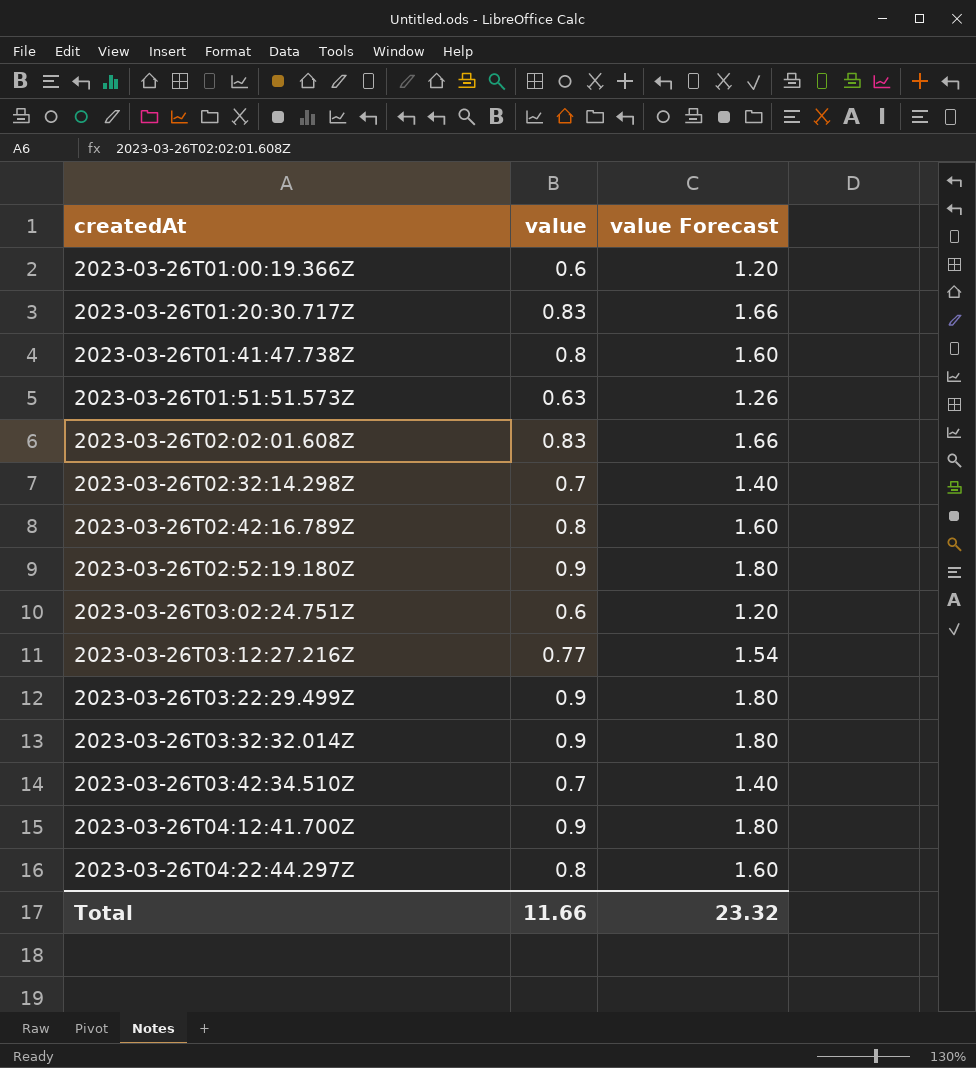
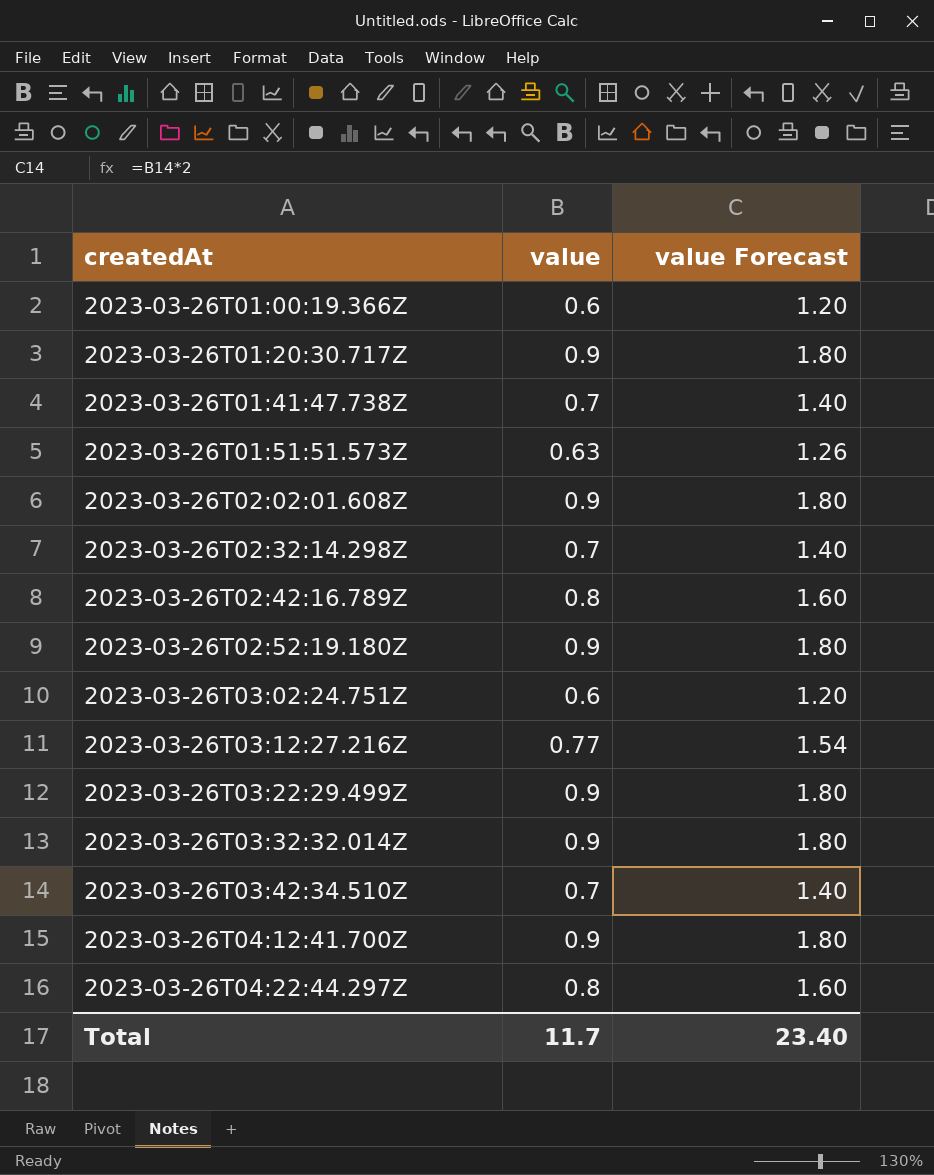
2023-03-26T01:20:30.717Z | value: 0.83 -> 0.9
2023-03-26T01:20:30.717Z | value Forecast: 1.66 -> 1.80
2023-03-26T01:41:47.738Z | value: 0.8 -> 0.7
2023-03-26T01:41:47.738Z | value Forecast: 1.60 -> 1.40
2023-03-26T02:02:01.608Z | value: 0.83 -> 0.9
2023-03-26T02:02:01.608Z | value Forecast: 1.66 -> 1.80
Total | value: 11.66 -> 11.7
Total | value Forecast: 23.32 -> 23.40

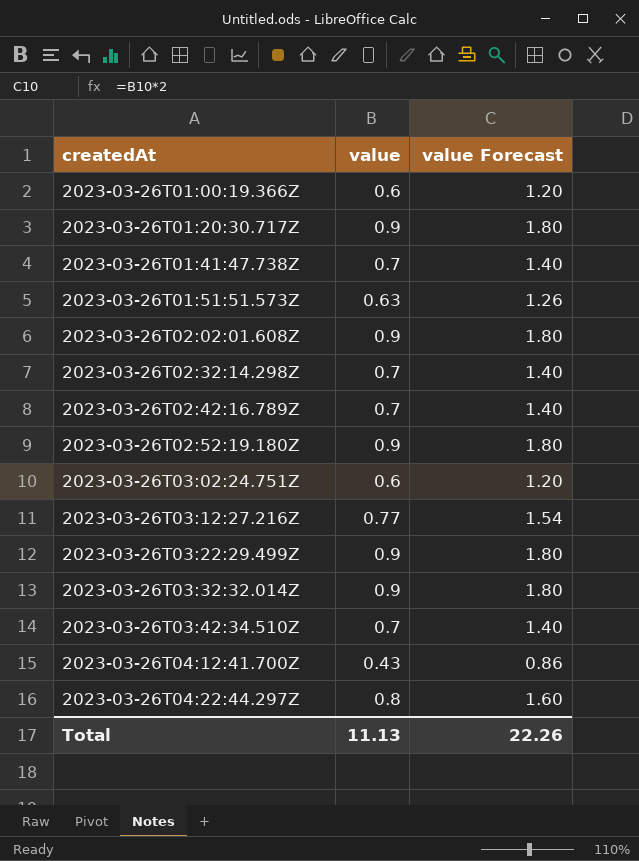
2023-03-26T02:42:16.789Z | value: 0.8 -> 0.7
2023-03-26T02:42:16.789Z | value Forecast: 1.60 -> 1.40
2023-03-26T04:12:41.700Z | value: 0.9 -> 0.43
2023-03-26T04:12:41.700Z | value Forecast: 1.80 -> 0.86
Total | value: 11.7 -> 11.13
Total | value Forecast: 23.40 -> 22.26

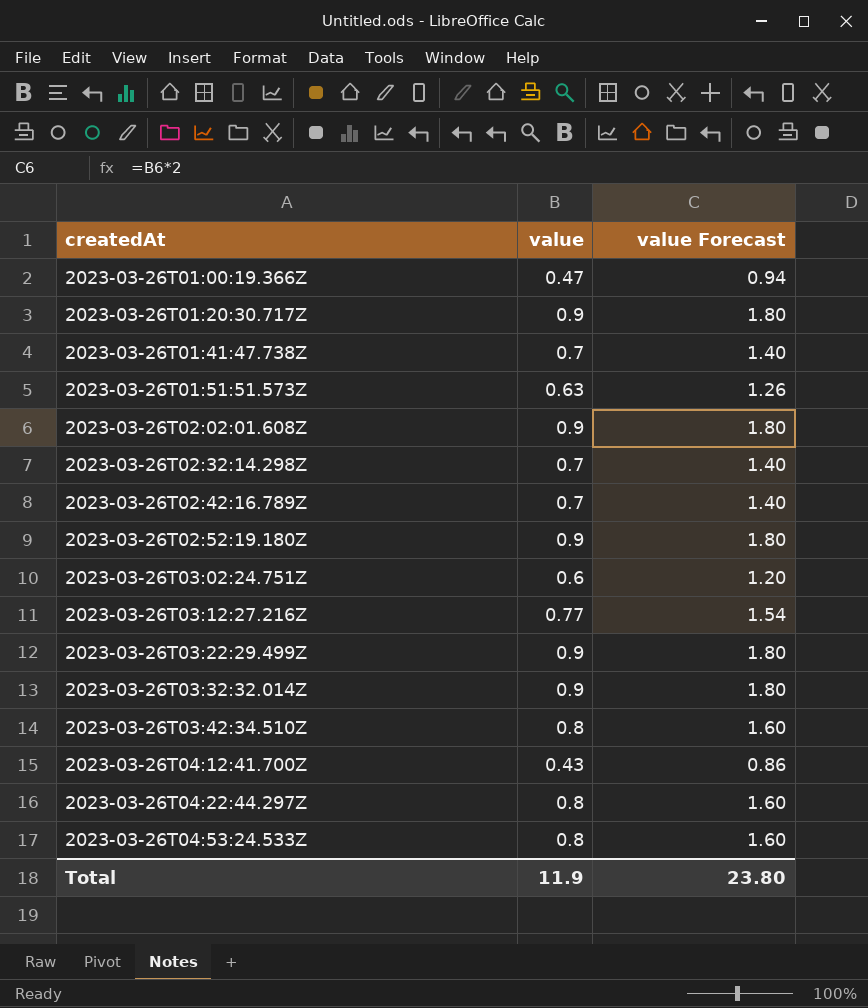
2023-03-26T01:00:19.366Z | value: 0.6 -> 0.47
2023-03-26T01:00:19.366Z | value Forecast: 1.20 -> 0.94
2023-03-26T03:42:34.510Z | value: 0.7 -> 0.8
2023-03-26T03:42:34.510Z | value Forecast: 1.40 -> 1.60
row 2023-03-26T04:53:24.533Z: none -> 0.8 | 1.60
Total | value: 11.13 -> 11.9
Total | value Forecast: 22.26 -> 23.80

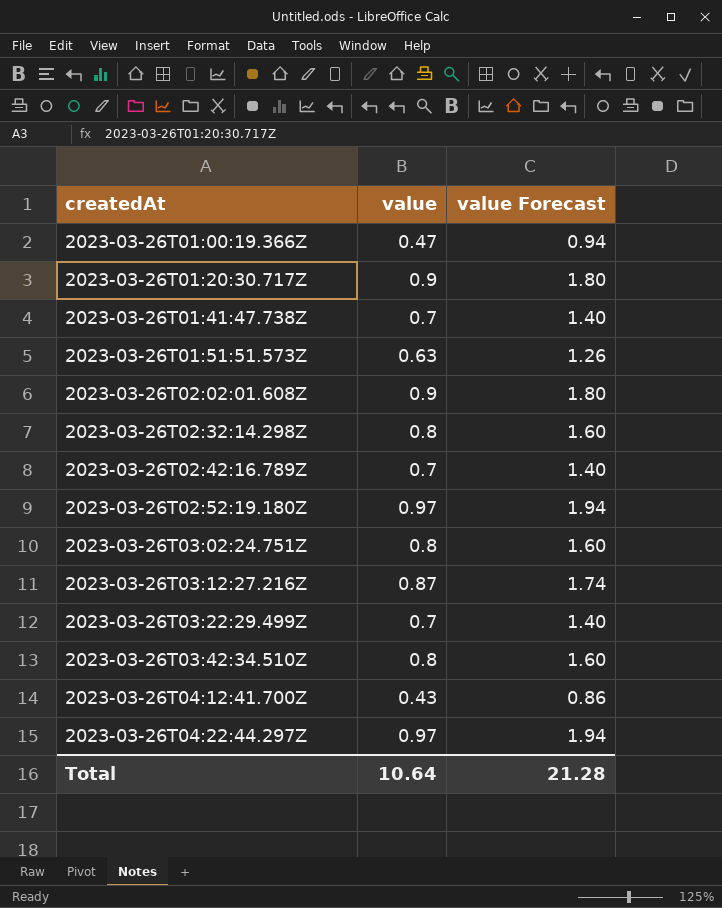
row 2023-03-26T03:32:32.014Z: 0.9 | 1.80 -> none
row 2023-03-26T04:53:24.533Z: 0.8 | 1.60 -> none
2023-03-26T02:32:14.298Z | value: 0.7 -> 0.8
2023-03-26T02:32:14.298Z | value Forecast: 1.40 -> 1.60
2023-03-26T02:52:19.180Z | value: 0.9 -> 0.97
2023-03-26T02:52:19.180Z | value Forecast: 1.80 -> 1.94
2023-03-26T03:02:24.751Z | value: 0.6 -> 0.8
2023-03-26T03:02:24.751Z | value Forecast: 1.20 -> 1.60
2023-03-26T03:12:27.216Z | value: 0.77 -> 0.87
2023-03-26T03:12:27.216Z | value Forecast: 1.54 -> 1.74
2023-03-26T03:22:29.499Z | value: 0.9 -> 0.7
2023-03-26T03:22:29.499Z | value Forecast: 1.80 -> 1.40
2023-03-26T04:22:44.297Z | value: 0.8 -> 0.97
2023-03-26T04:22:44.297Z | value Forecast: 1.60 -> 1.94
Total | value: 11.9 -> 10.64
Total | value Forecast: 23.80 -> 21.28

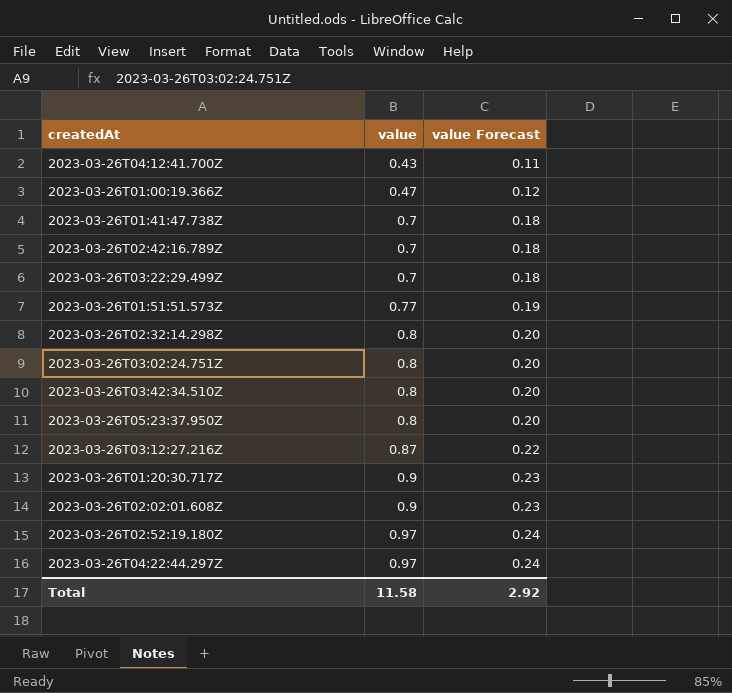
row order: createdAt ascending -> value ascending
column value Forecast | formula: [value] * 2 -> [value] * 0.25
2023-03-26T01:51:51.573Z | value: 0.63 -> 0.77
row 2023-03-26T05:23:37.950Z: none -> 0.8 | 0.20
Total | value: 10.64 -> 11.58
Total | value Forecast: 21.28 -> 2.92

